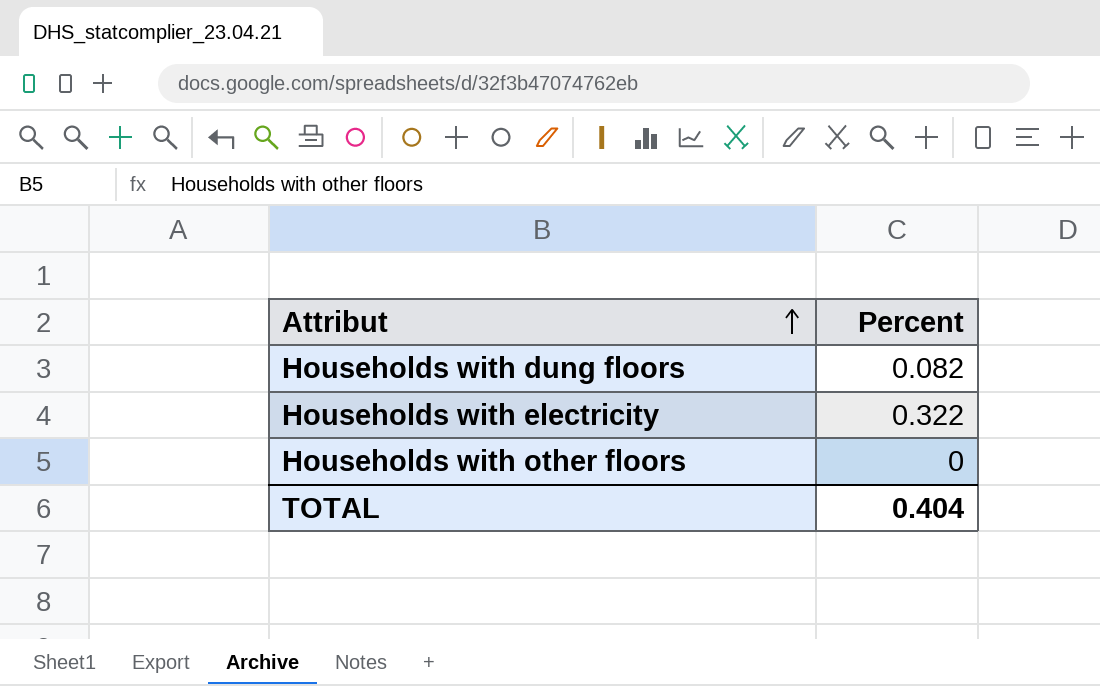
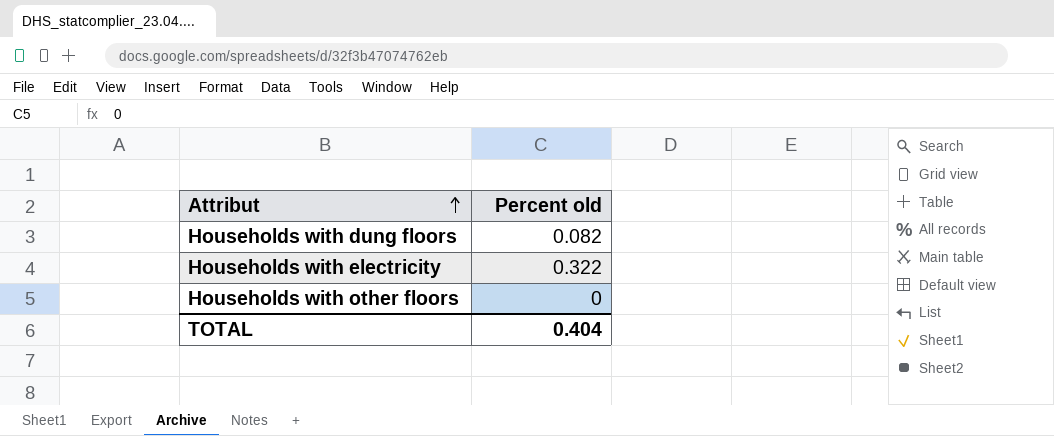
column name: Percent -> Percent old

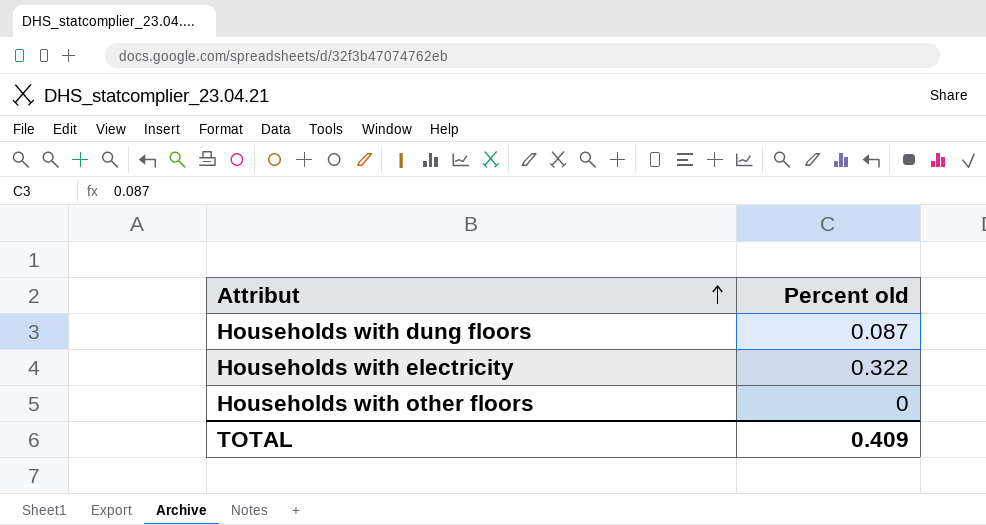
Households with dung floors | Percent old: 0.082 -> 0.087
TOTAL | Percent old: 0.404 -> 0.409

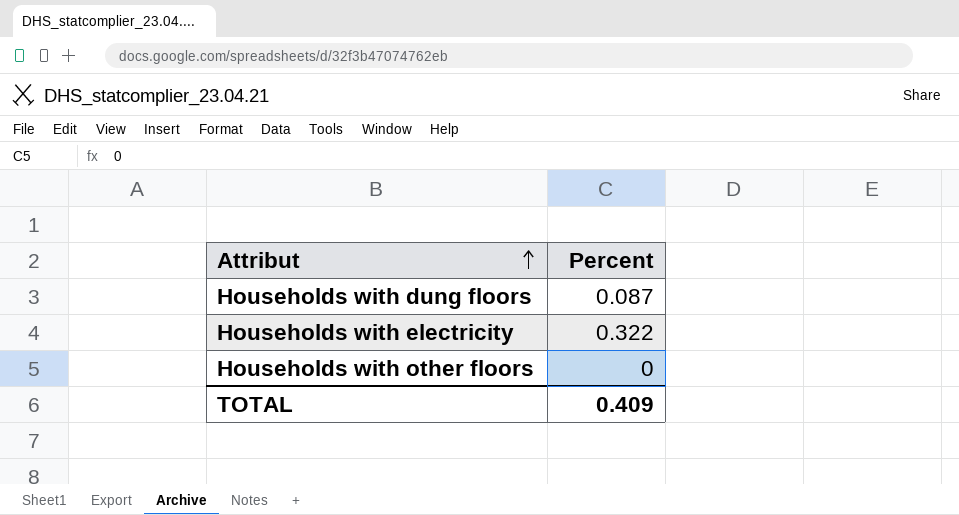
column name: Percent old -> Percent

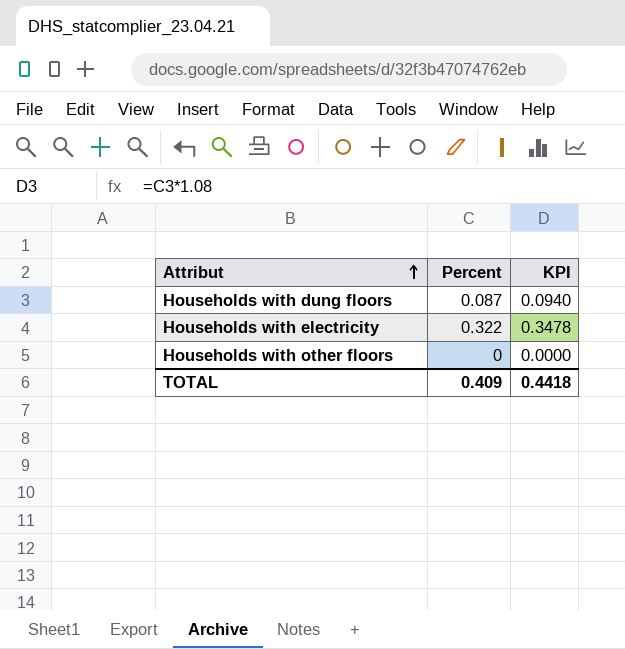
column KPI | formula: none -> [Percent] * 1.08

